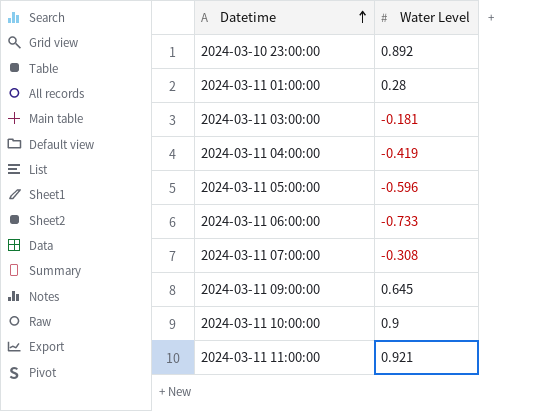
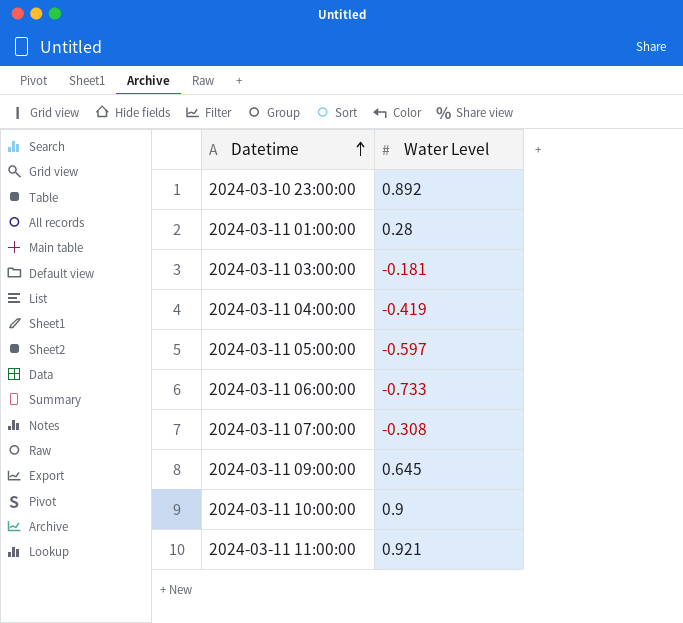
2024-03-11 05:00:00 | Water Level: -0.596 -> -0.597

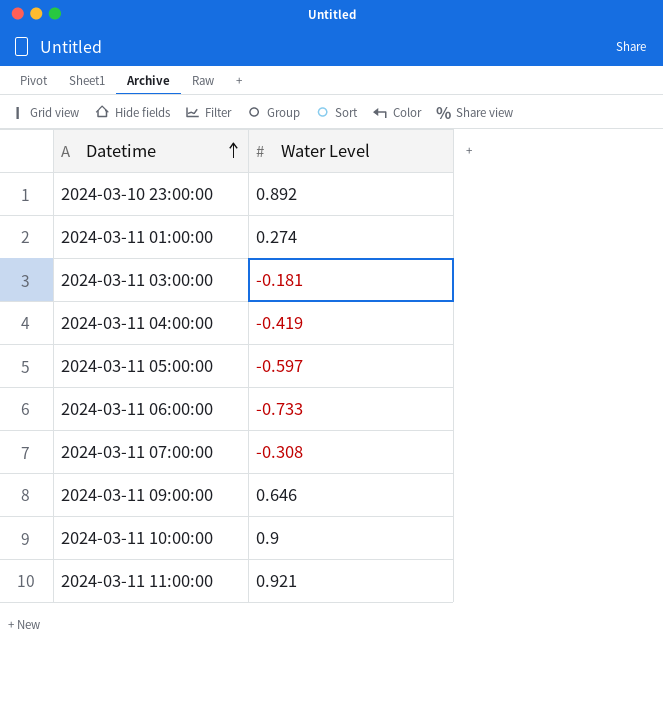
2024-03-11 01:00:00 | Water Level: 0.28 -> 0.274
2024-03-11 09:00:00 | Water Level: 0.645 -> 0.646

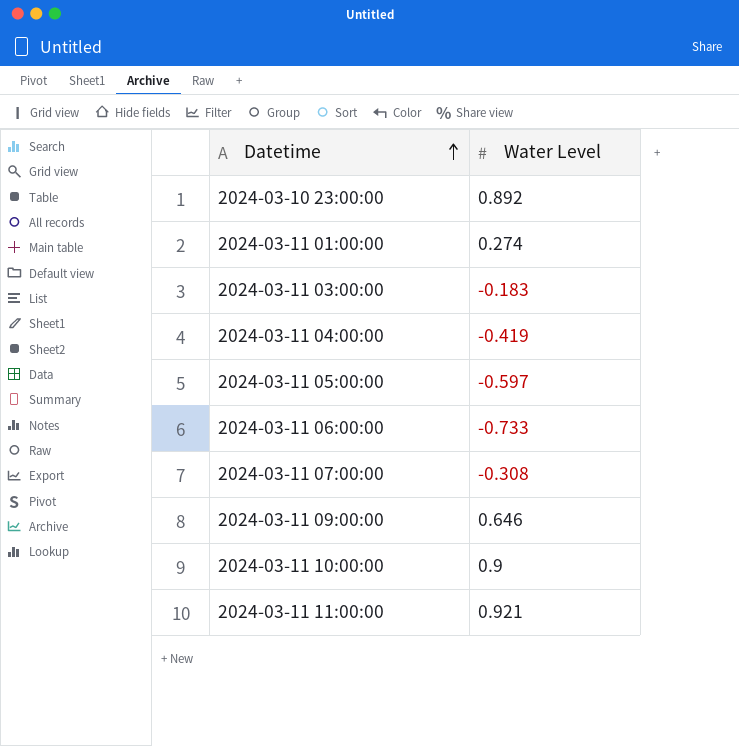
2024-03-11 03:00:00 | Water Level: -0.181 -> -0.183

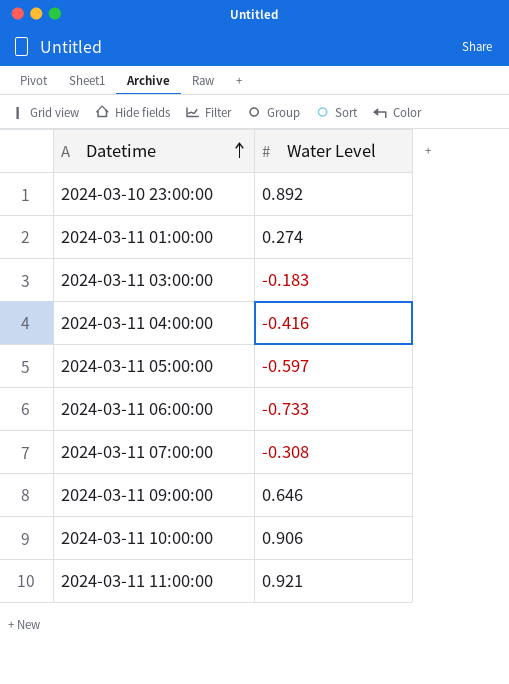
2024-03-11 04:00:00 | Water Level: -0.419 -> -0.416
2024-03-11 10:00:00 | Water Level: 0.9 -> 0.906

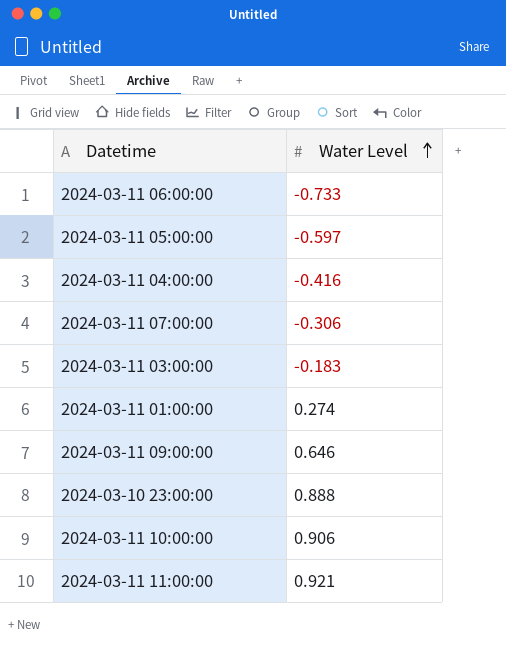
row order: Datetime ascending -> Water Level ascending
2024-03-11 07:00:00 | Water Level: -0.308 -> -0.306
2024-03-10 23:00:00 | Water Level: 0.892 -> 0.888

